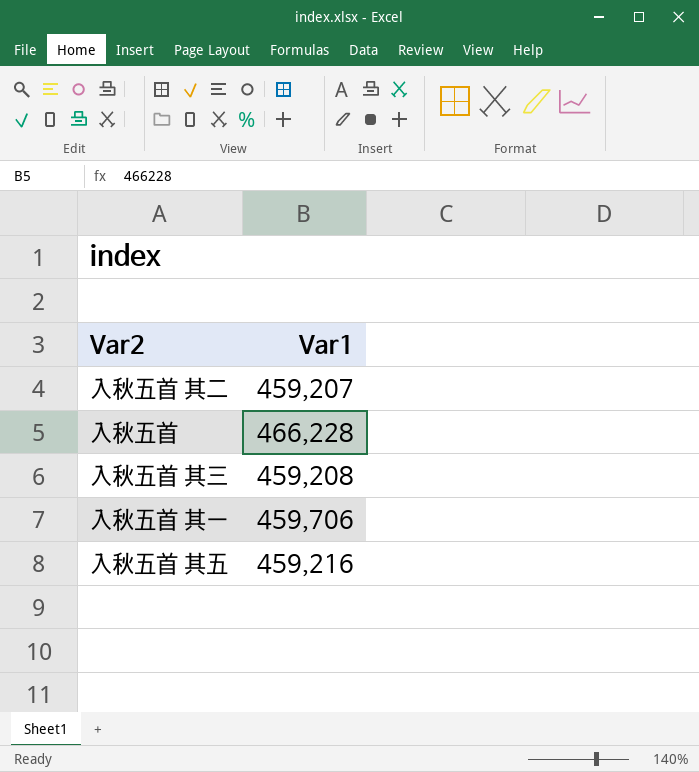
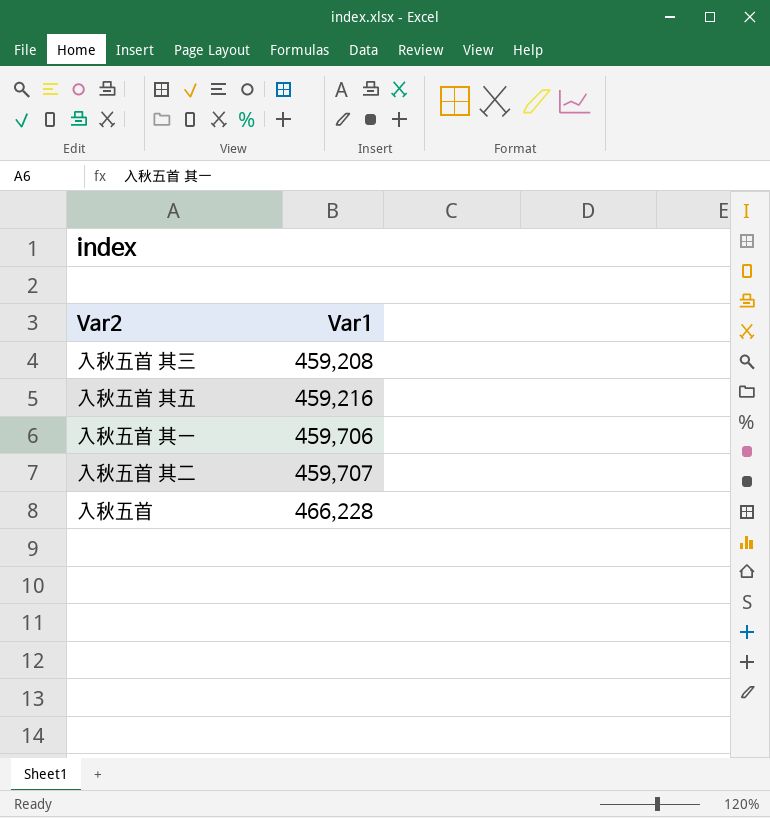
row order: none -> Var1 ascending
入秋五首 其二 | Var1: 459,207 -> 459,707

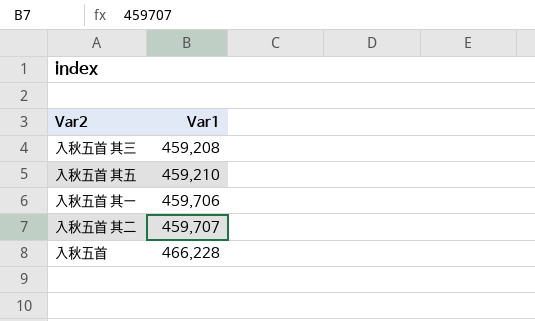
入秋五首 其五 | Var1: 459,216 -> 459,210

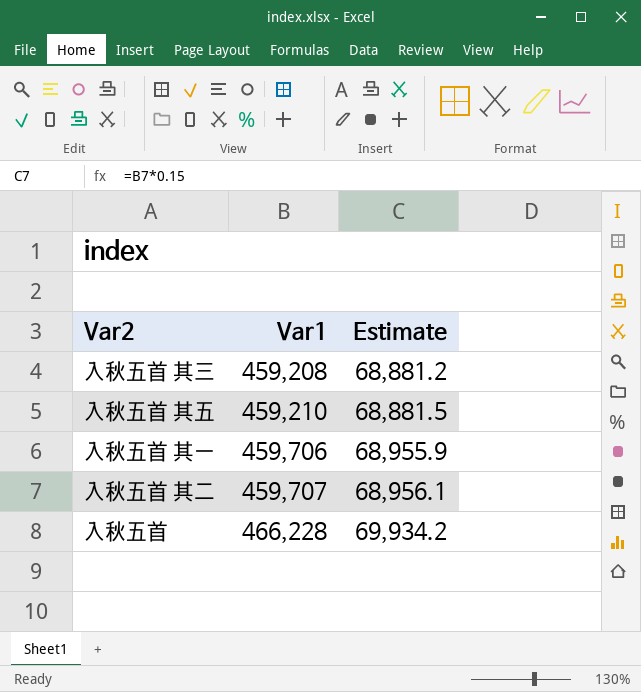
column Estimate | formula: none -> [Var1] * 0.15

